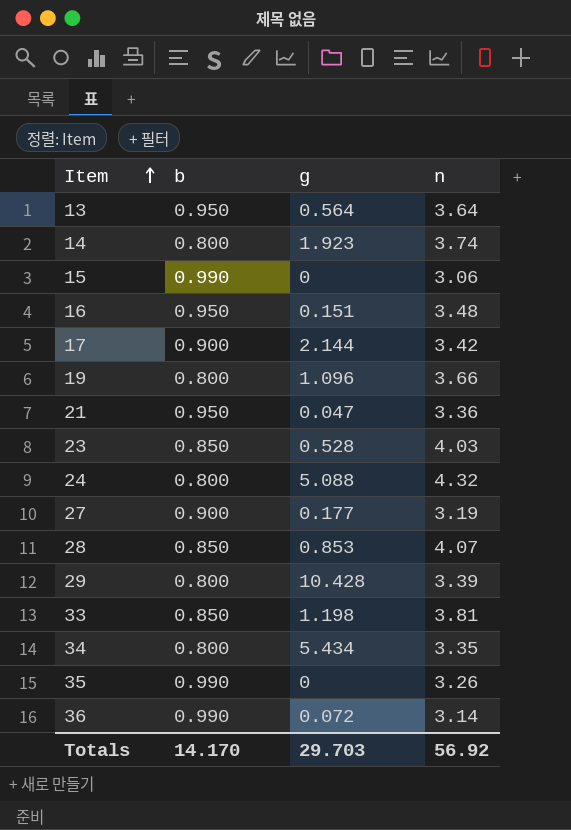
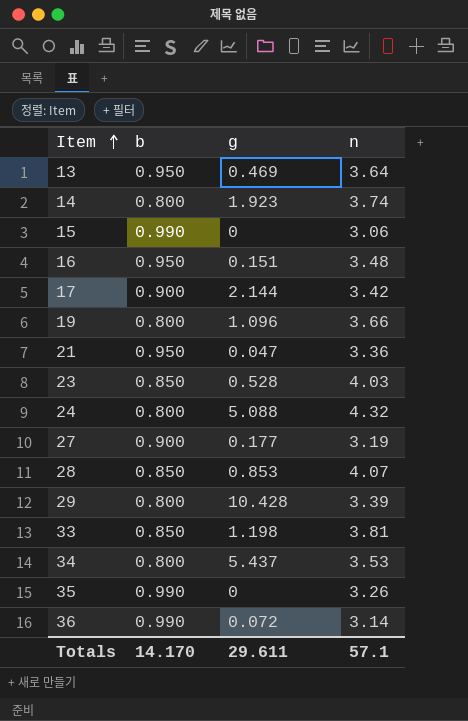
13 | g: 0.564 -> 0.469
34 | g: 5.434 -> 5.437
34 | n: 3.35 -> 3.53
Totals | g: 29.703 -> 29.611
Totals | n: 56.92 -> 57.1

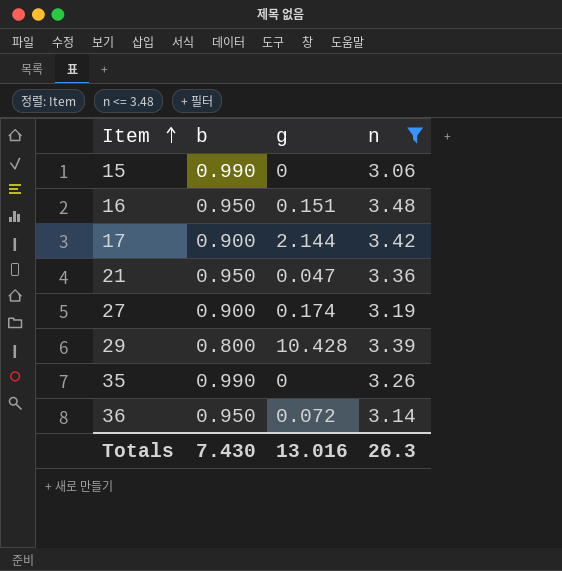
filter: none -> n <= 3.48
27 | g: 0.177 -> 0.174
36 | b: 0.990 -> 0.950
Totals | b: 14.170 -> 7.430
Totals | g: 29.611 -> 13.016
Totals | n: 57.1 -> 26.3

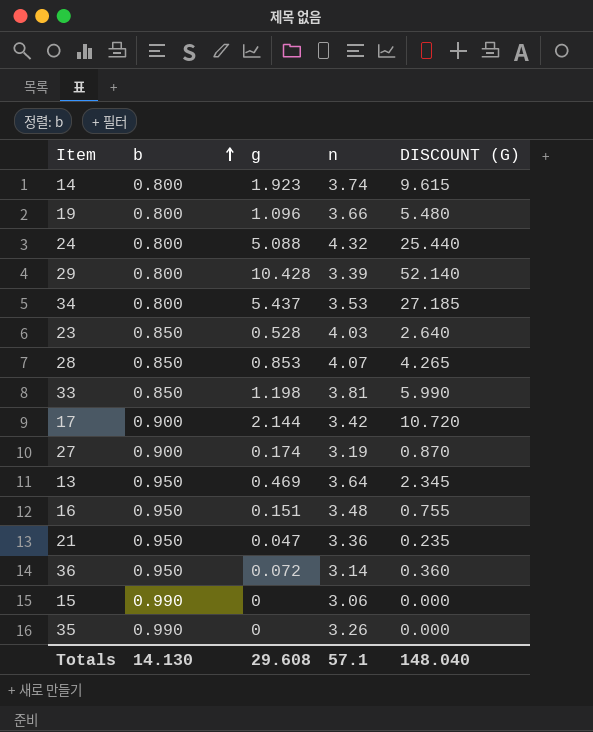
filter: n <= 3.48 -> none
row order: Item ascending -> b ascending
column DISCOUNT (G) | formula: none -> [g] * 5
Totals | b: 7.430 -> 14.130
Totals | g: 13.016 -> 29.608
Totals | n: 26.3 -> 57.1

